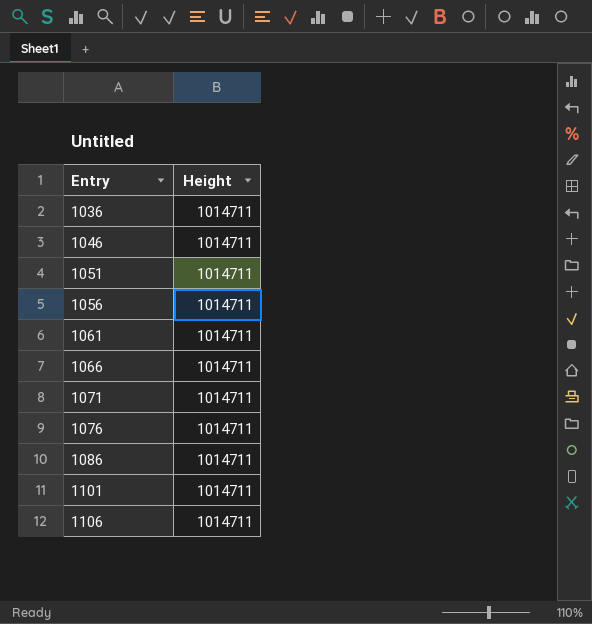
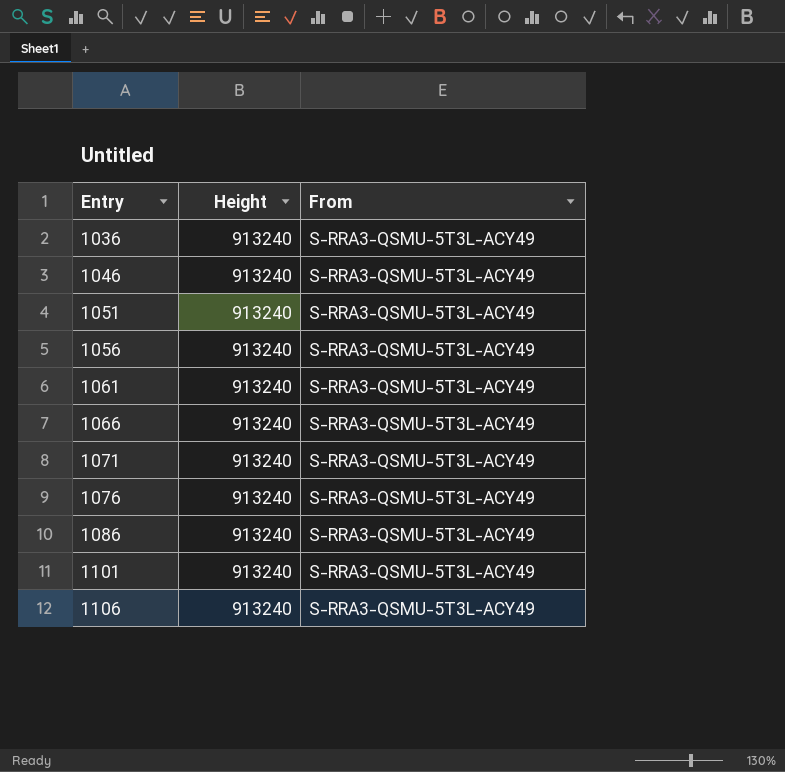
column From | position: none -> 3
1036 | Height: 1014711 -> 913240
1046 | Height: 1014711 -> 913240
1051 | Height: 1014711 -> 913240
1056 | Height: 1014711 -> 913240
1061 | Height: 1014711 -> 913240
1066 | Height: 1014711 -> 913240
1071 | Height: 1014711 -> 913240
1076 | Height: 1014711 -> 913240
1086 | Height: 1014711 -> 913240
1101 | Height: 1014711 -> 913240
1106 | Height: 1014711 -> 913240

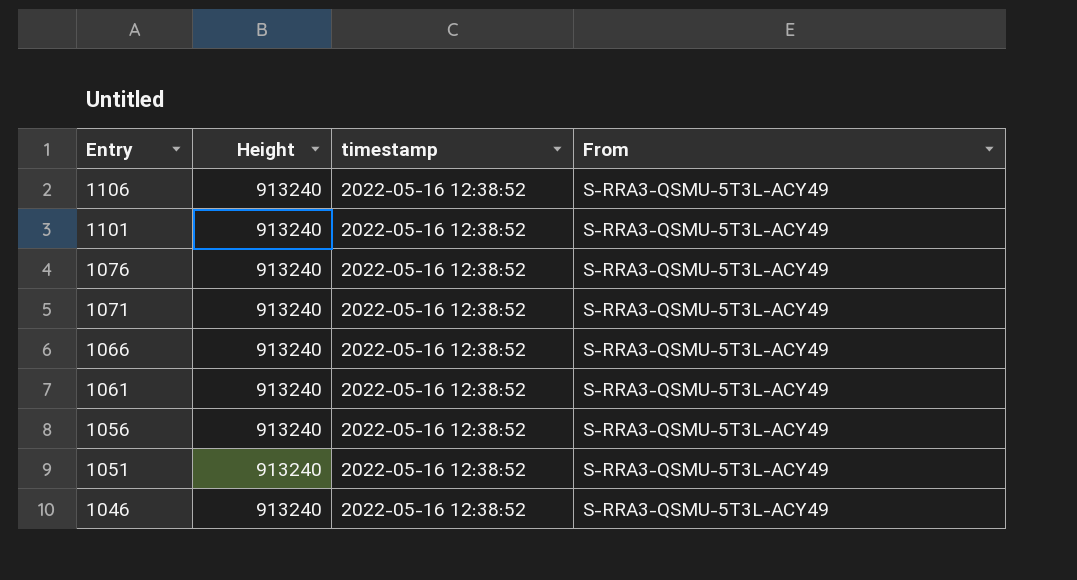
row order: Entry ascending -> Entry descending
column timestamp | position: none -> 3
row 1036: 913240 | S-RRA3-QSMU-5T3L-ACY49 -> none
row 1086: 913240 | S-RRA3-QSMU-5T3L-ACY49 -> none

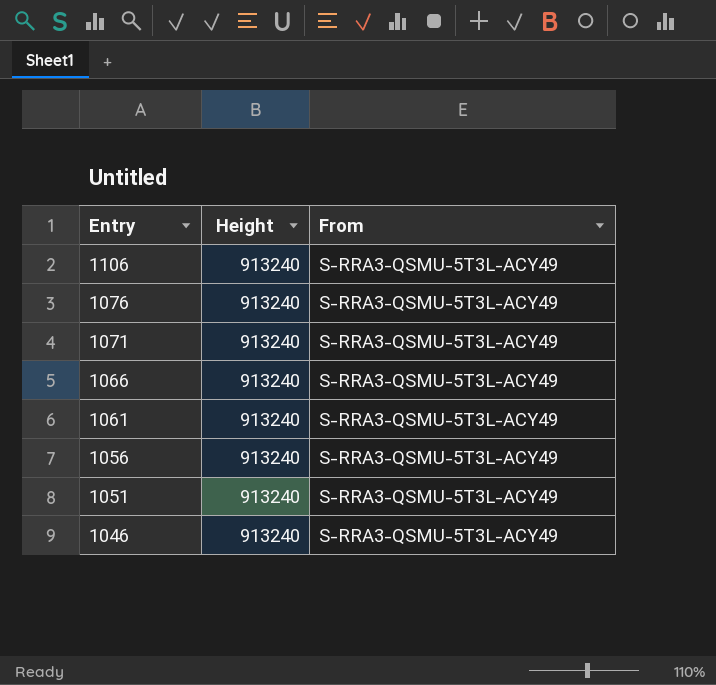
column timestamp | position: 3 -> none
row 1101: 913240 | 2022-05-16 12:38:52 | S-RRA3-QSMU-5T3L-ACY49 -> none

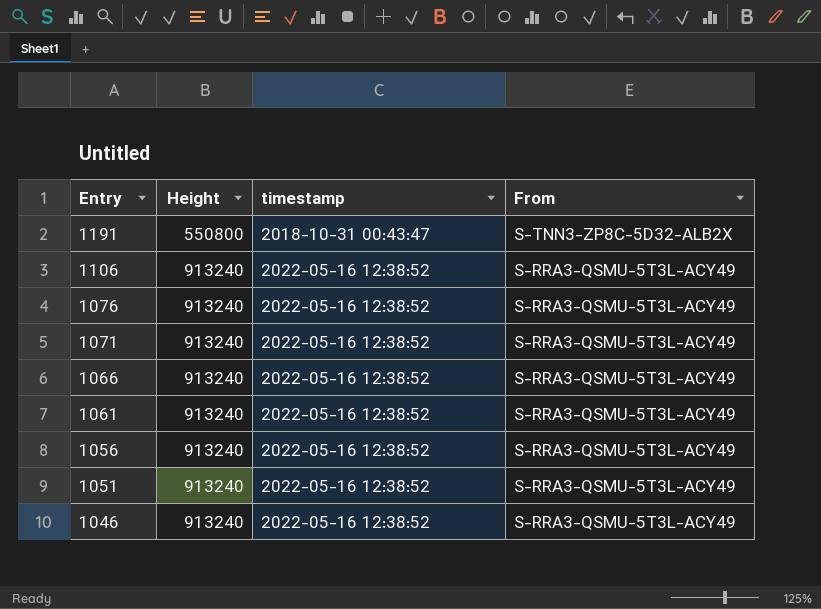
column timestamp | position: none -> 3
row 1191: none -> 550800 | 2018-10-31 00:43:47 | S-TNN3-ZP8C-5D32-ALB2X

